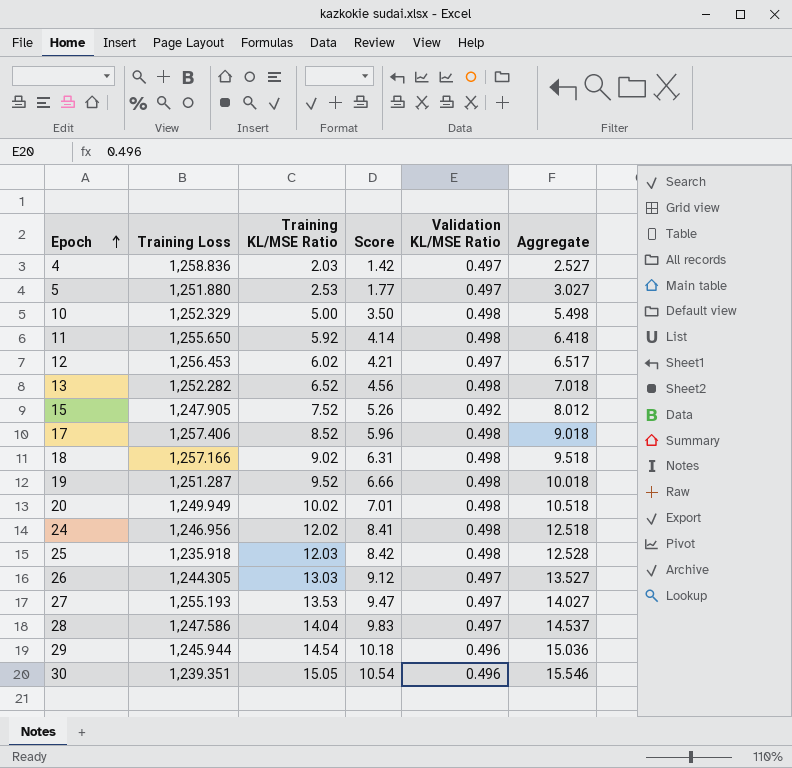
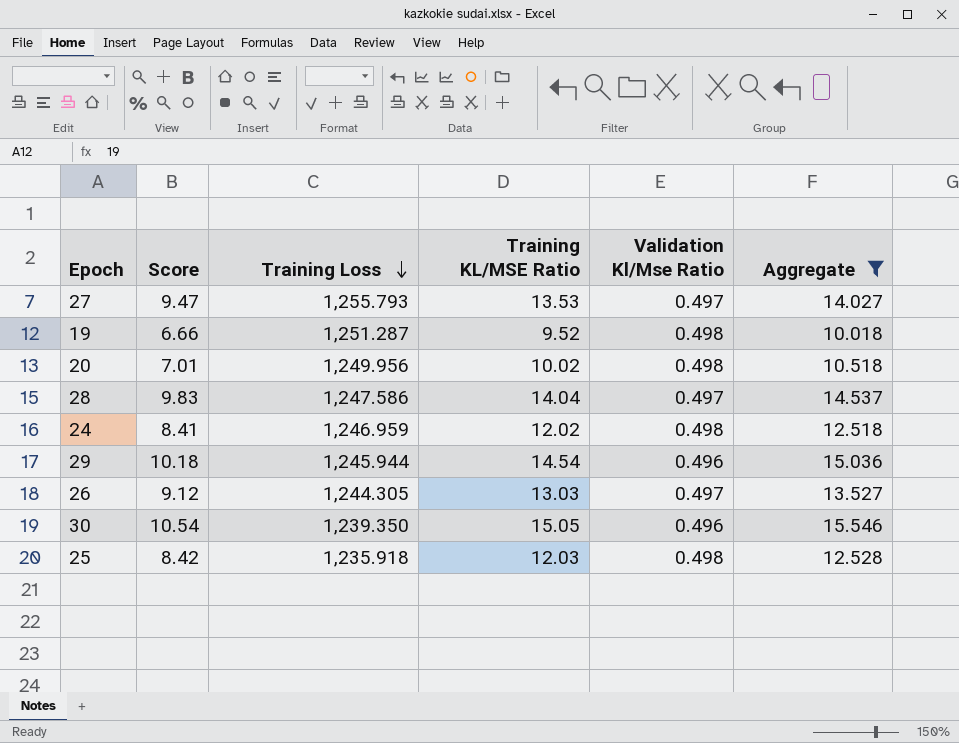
filter: none -> Aggregate >= 10.018
row order: Epoch ascending -> Training Loss descending
column Score | position: 4 -> 2
column name: Validation KL/MSE Ratio -> Validation Kl/Mse Ratio
27 | Training Loss: 1,255.193 -> 1,255.793
20 | Training Loss: 1,249.949 -> 1,249.956
24 | Training Loss: 1,246.956 -> 1,246.959
30 | Training Loss: 1,239.351 -> 1,239.350

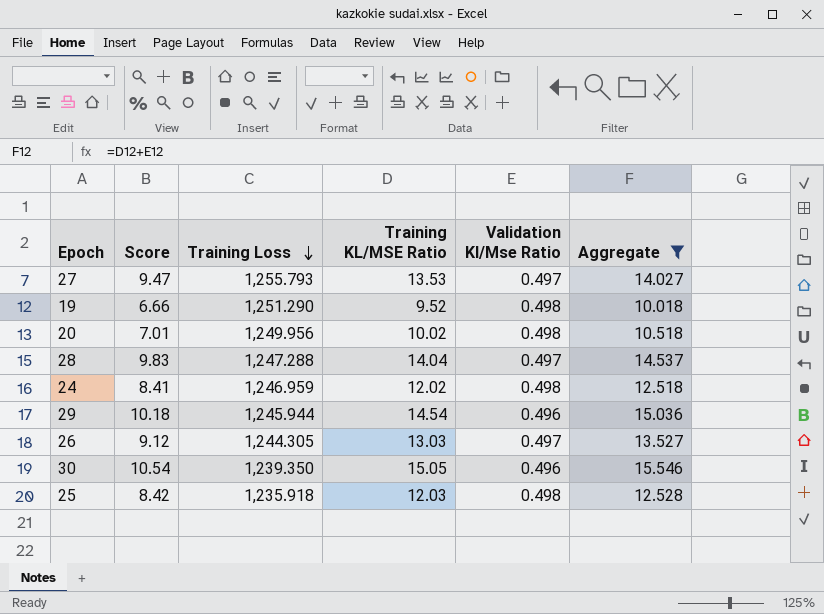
19 | Training Loss: 1,251.287 -> 1,251.290
28 | Training Loss: 1,247.586 -> 1,247.288

